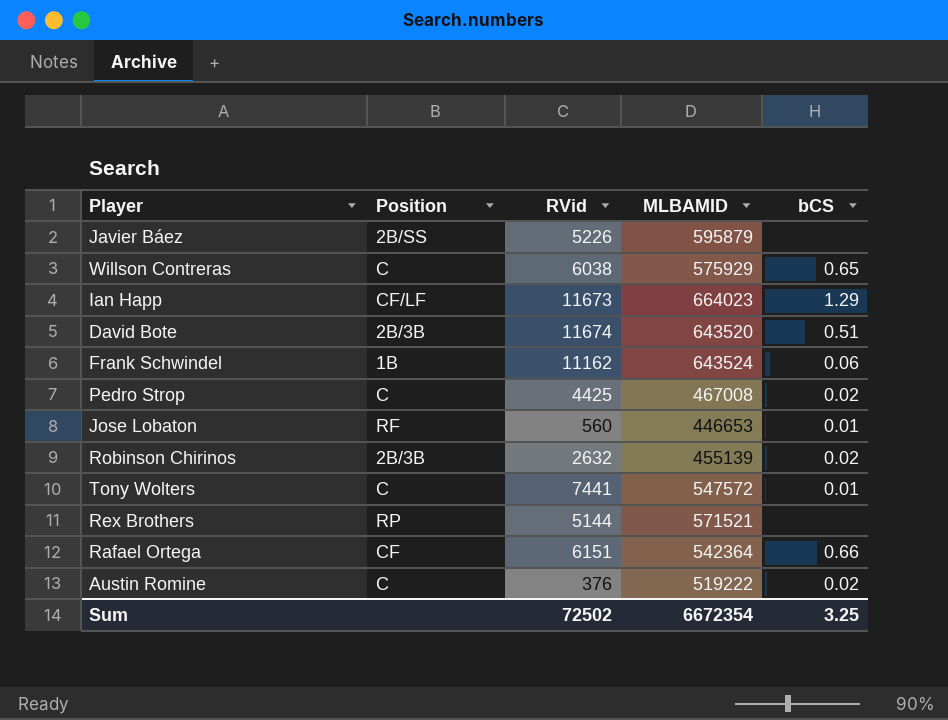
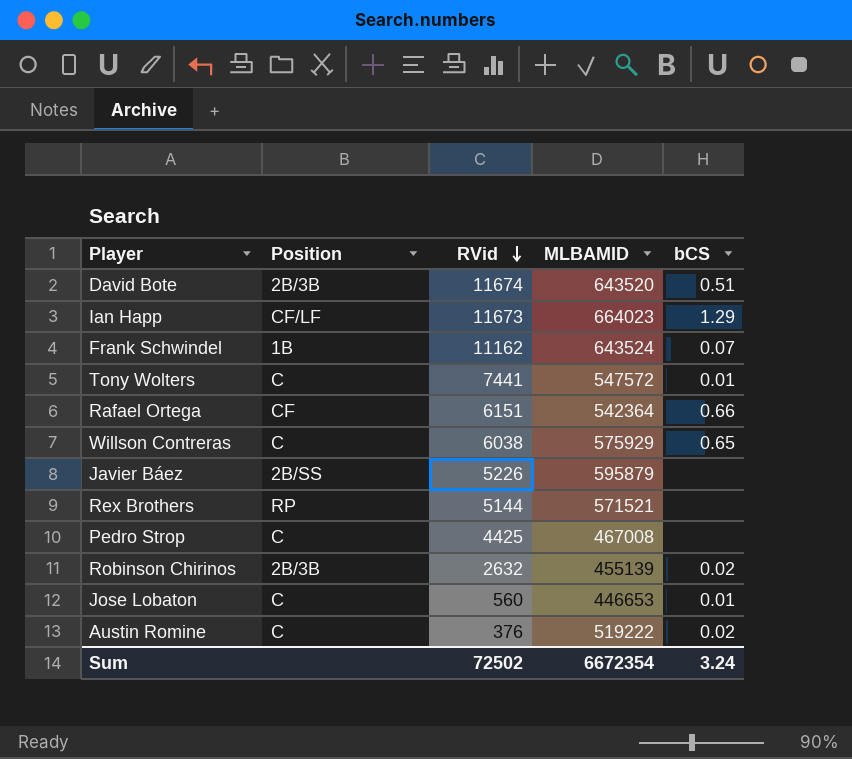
row order: none -> RVid descending
Frank Schwindel | bCS: 0.06 -> 0.07
Pedro Strop | bCS: 0.02 -> none
Jose Lobaton | Position: RF -> C
Sum | bCS: 3.25 -> 3.24

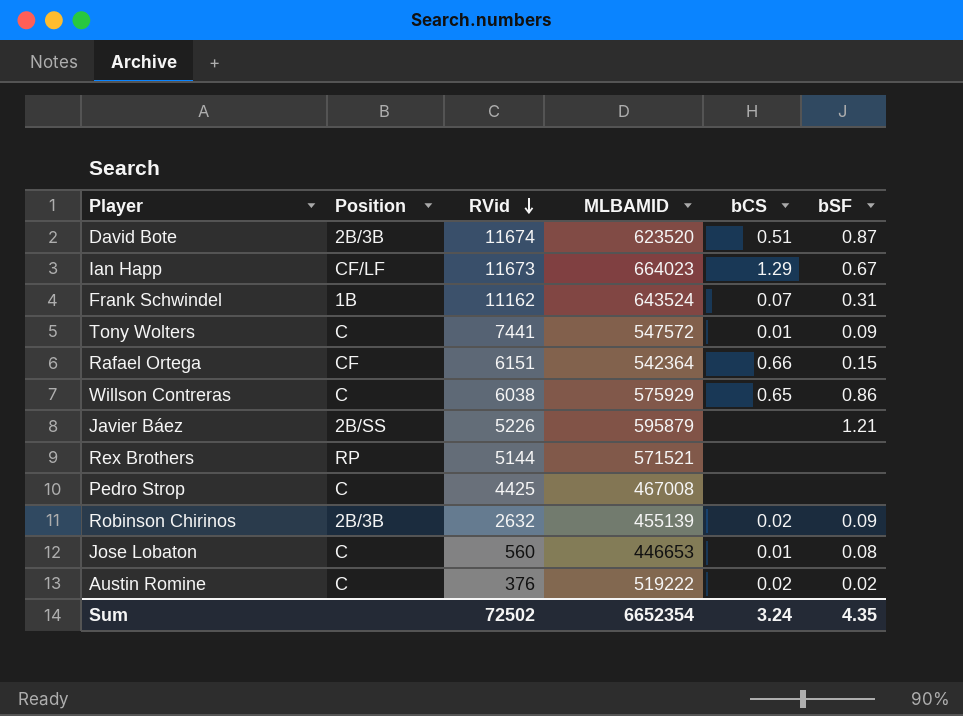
column bSF | position: none -> 6
David Bote | MLBAMID: 643520 -> 623520
Sum | MLBAMID: 6672354 -> 6652354

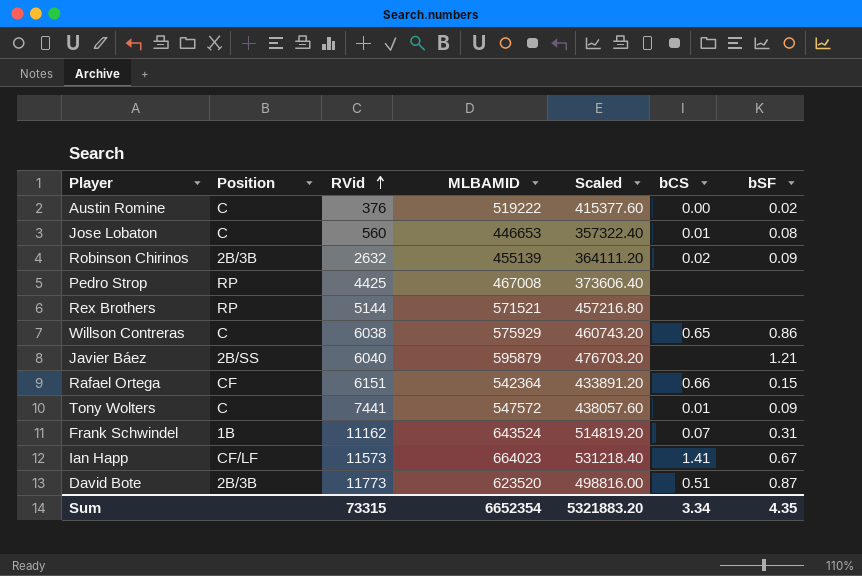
row order: RVid descending -> RVid ascending
column Scaled | formula: none -> [MLBAMID] * 0.8
Austin Romine | bCS: 0.02 -> 0.00
Pedro Strop | Position: C -> RP
Javier Báez | RVid: 5226 -> 6040
Ian Happ | RVid: 11673 -> 11573
Ian Happ | bCS: 1.29 -> 1.41
David Bote | RVid: 11674 -> 11773
Sum | RVid: 72502 -> 73315
Sum | bCS: 3.24 -> 3.34

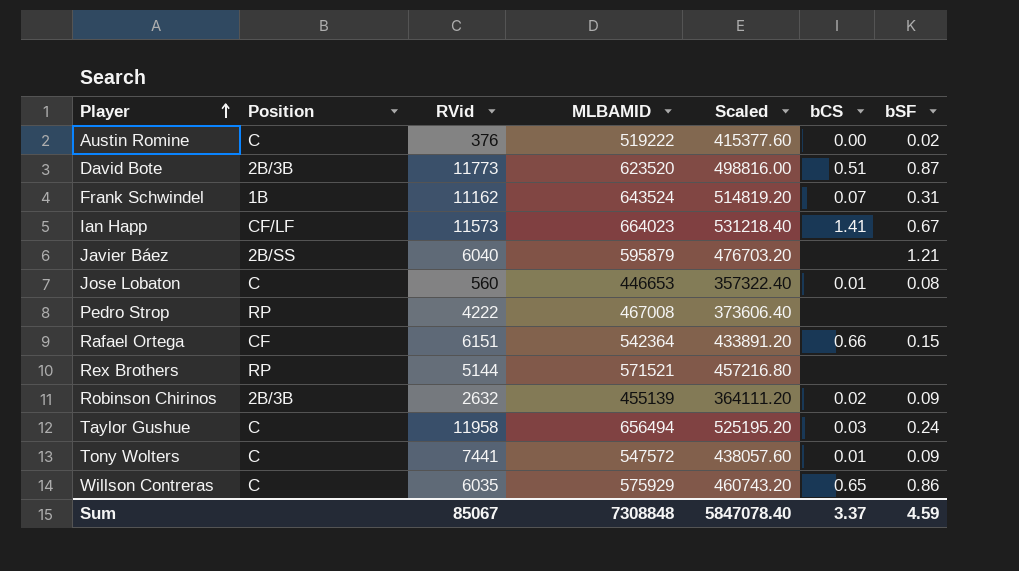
row order: RVid ascending -> Player ascending
Pedro Strop | RVid: 4425 -> 4222
row Taylor Gushue: none -> C | 11958 | 656494 | 525195.20 | 0.03 | 0.24
Willson Contreras | RVid: 6038 -> 6035
Sum | RVid: 73315 -> 85067
Sum | MLBAMID: 6652354 -> 7308848
Sum | Scaled: 5321883.20 -> 5847078.40
Sum | bCS: 3.34 -> 3.37
Sum | bSF: 4.35 -> 4.59

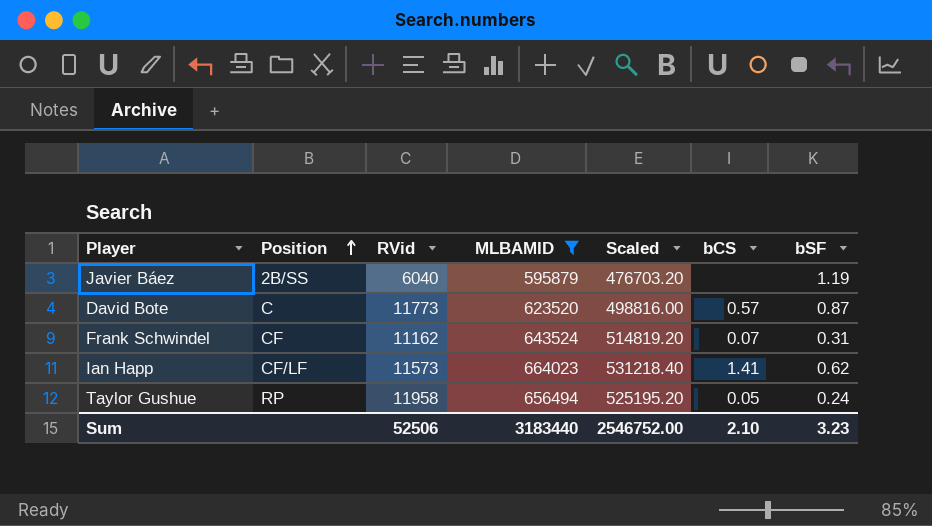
filter: none -> MLBAMID >= 595879
row order: Player ascending -> Position ascending
Javier Báez | bSF: 1.21 -> 1.19
David Bote | Position: 2B/3B -> C
David Bote | bCS: 0.51 -> 0.57
Frank Schwindel | Position: 1B -> CF
Ian Happ | bSF: 0.67 -> 0.62
Taylor Gushue | Position: C -> RP
Taylor Gushue | bCS: 0.03 -> 0.05
Sum | RVid: 85067 -> 52506
Sum | MLBAMID: 7308848 -> 3183440
Sum | Scaled: 5847078.40 -> 2546752.00
Sum | bCS: 3.37 -> 2.10
Sum | bSF: 4.59 -> 3.23

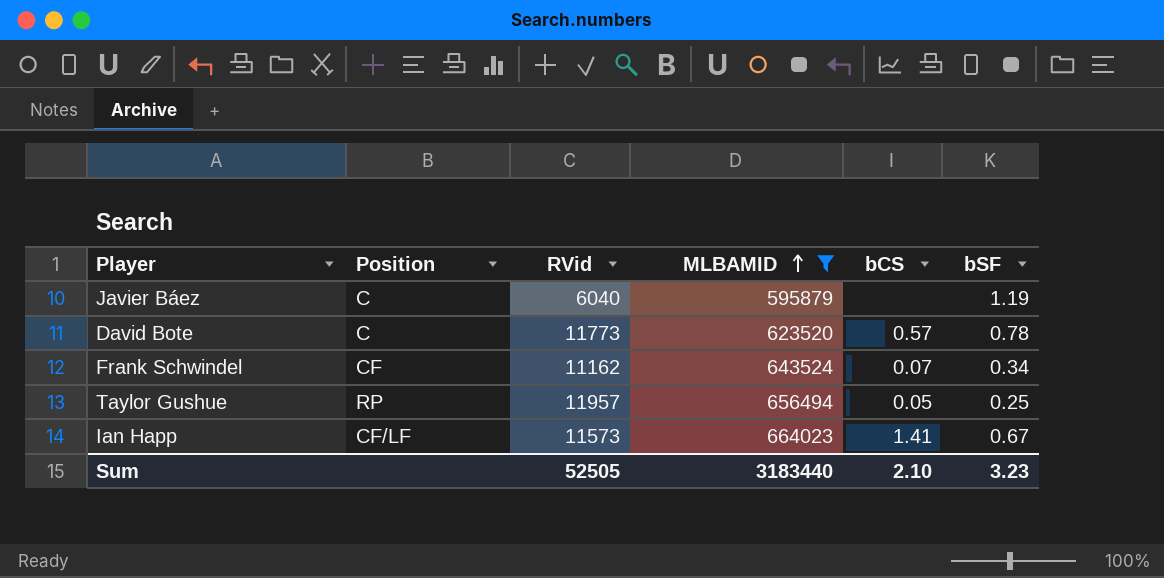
row order: Position ascending -> MLBAMID ascending
column Scaled | formula: [MLBAMID] * 0.8 -> none
Javier Báez | Position: 2B/SS -> C
David Bote | bSF: 0.87 -> 0.78
Frank Schwindel | bSF: 0.31 -> 0.34
Taylor Gushue | RVid: 11958 -> 11957
Taylor Gushue | bSF: 0.24 -> 0.25
Ian Happ | bSF: 0.62 -> 0.67
Sum | RVid: 52506 -> 52505

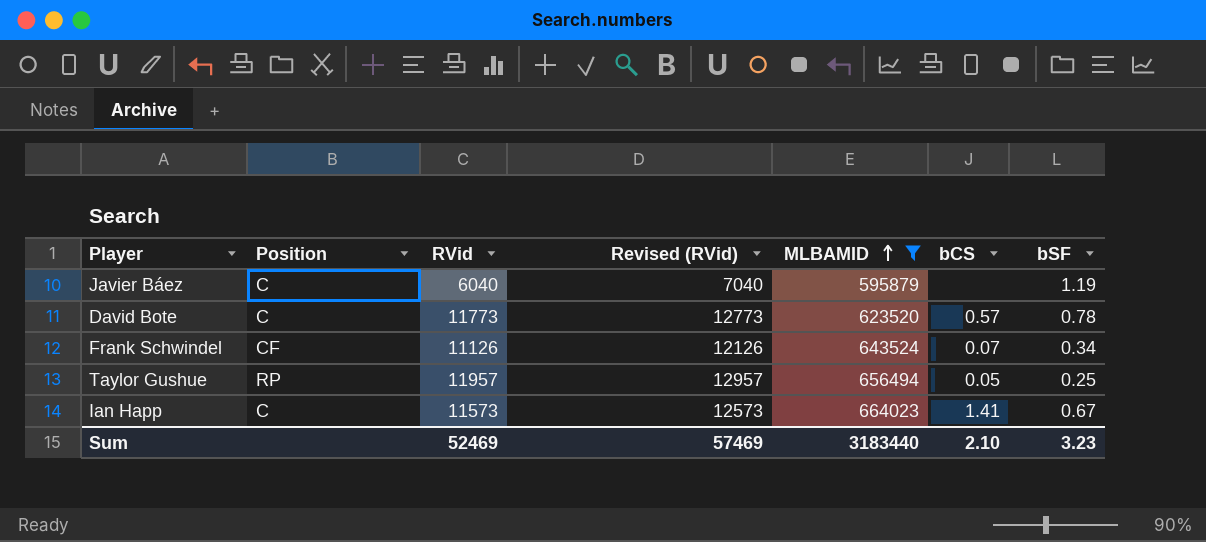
column Revised (RVid) | formula: none -> [RVid] + 1000
Frank Schwindel | RVid: 11162 -> 11126
Ian Happ | Position: CF/LF -> C
Sum | RVid: 52505 -> 52469

